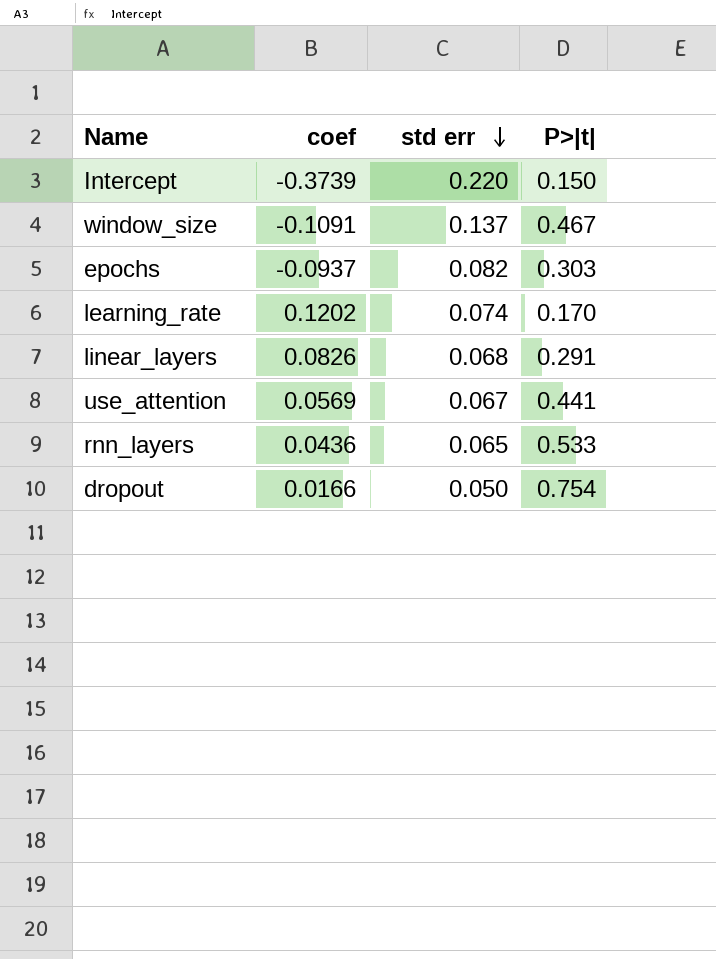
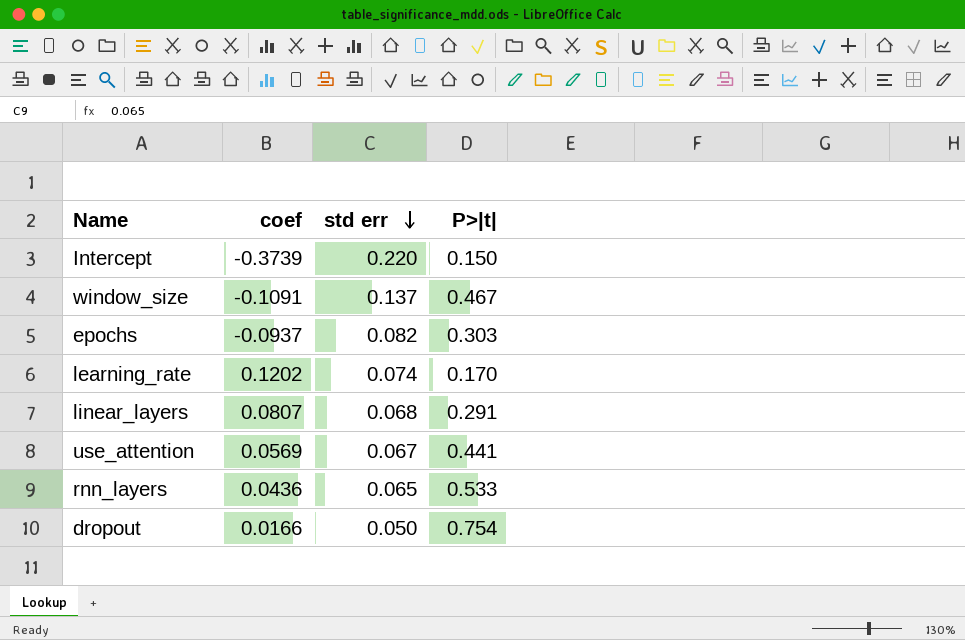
linear_layers | coef: 0.0826 -> 0.0807

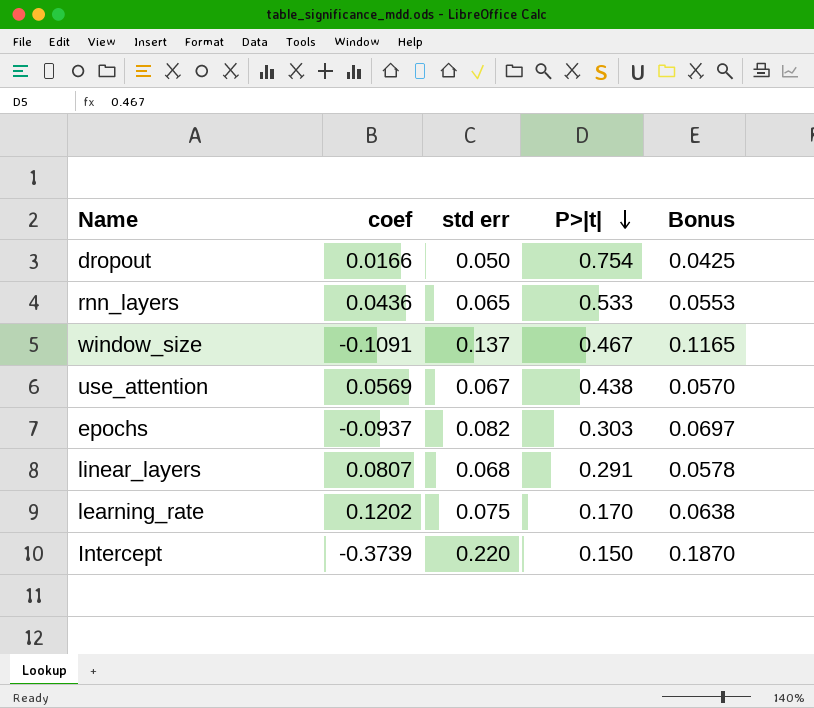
row order: std err descending -> P>|t| descending
column Bonus | formula: none -> [std err] * 0.85
use_attention | P>|t|: 0.441 -> 0.438
learning_rate | std err: 0.074 -> 0.075

